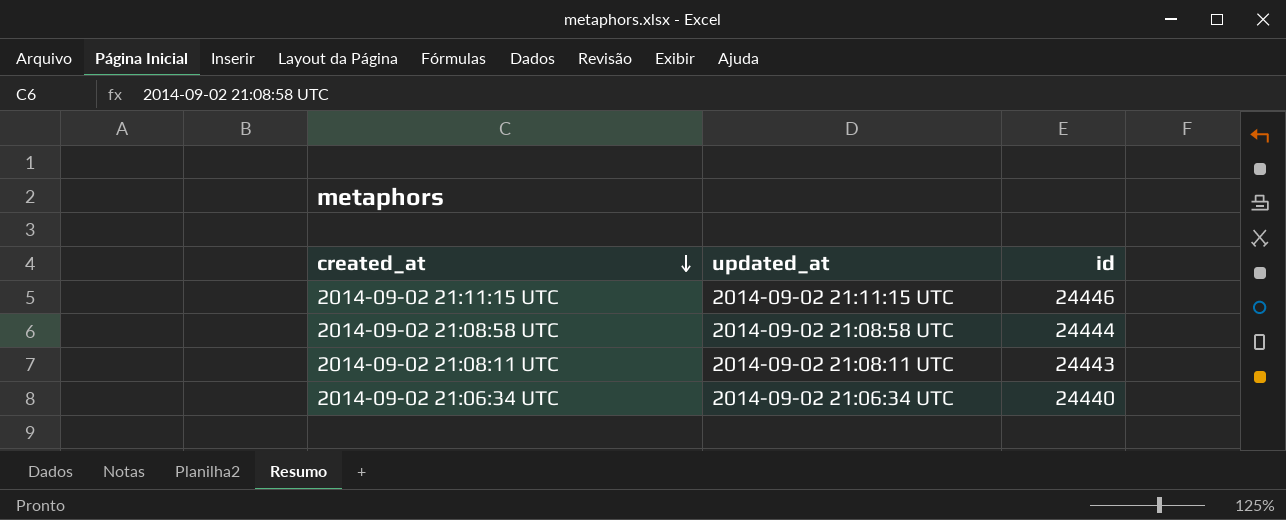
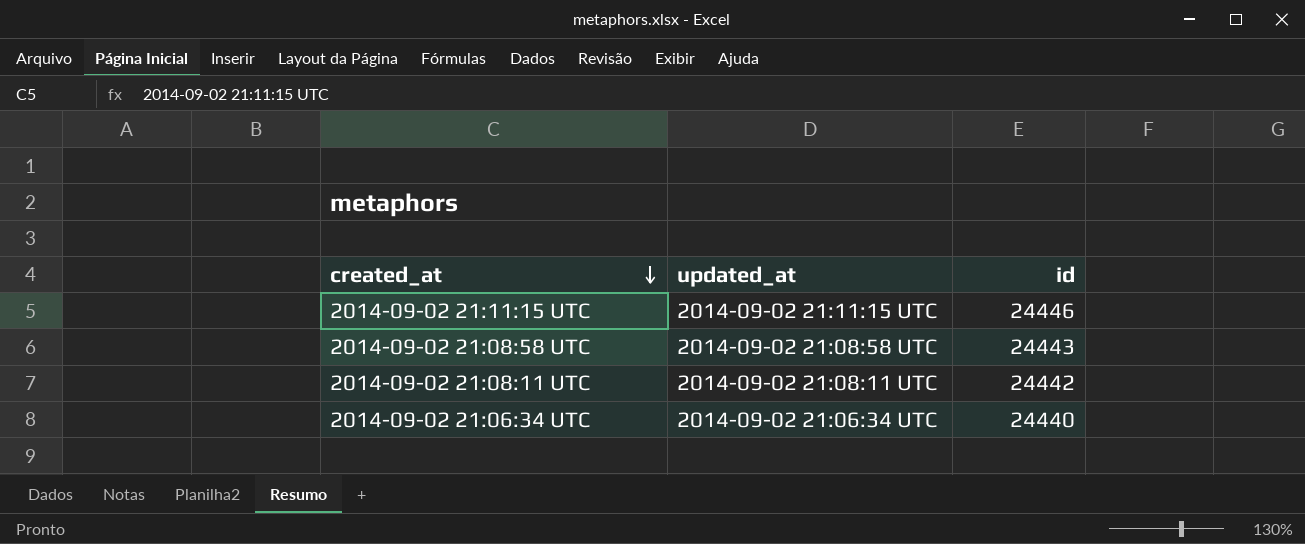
2014-09-02 21:08:58 UTC | id: 24444 -> 24443
2014-09-02 21:08:11 UTC | id: 24443 -> 24442

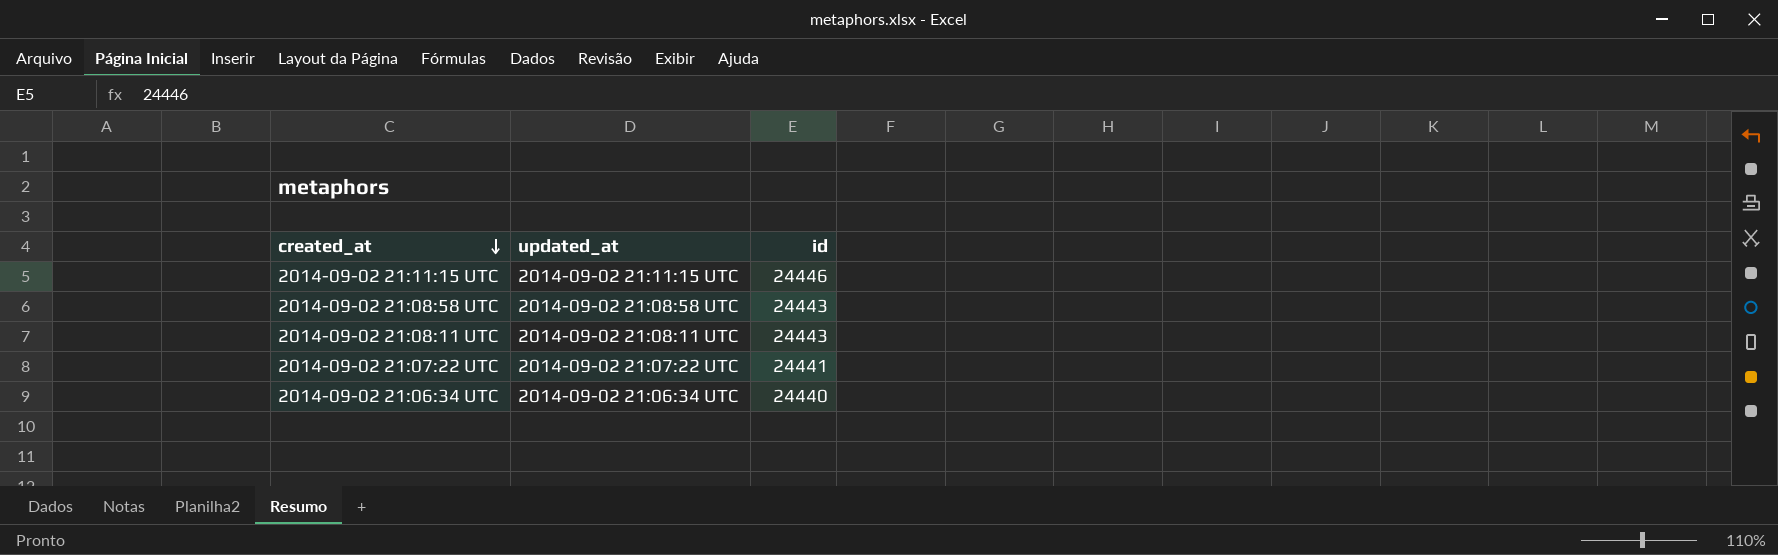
2014-09-02 21:08:11 UTC | id: 24442 -> 24443
row 2014-09-02 21:07:22 UTC: none -> 2014-09-02 21:07:22 UTC | 24441

